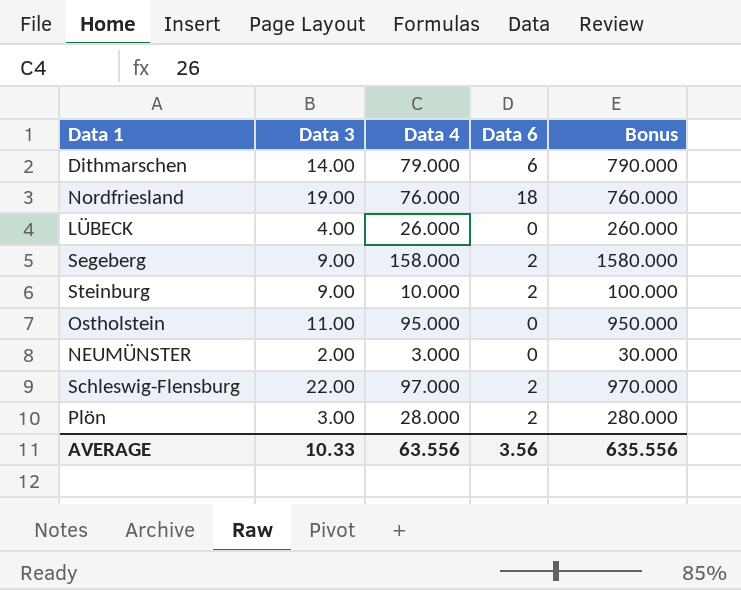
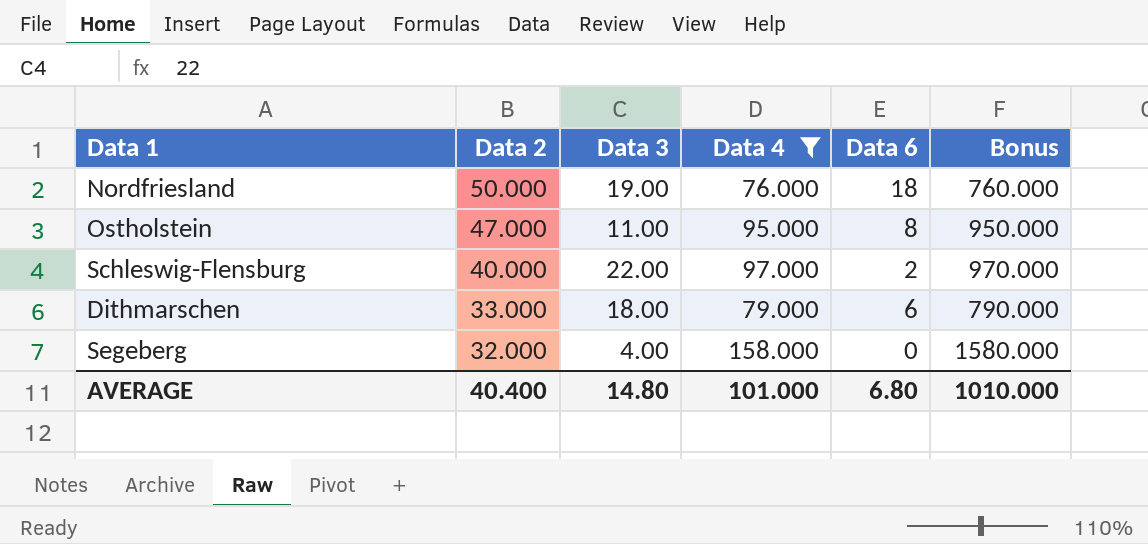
filter: none -> Data 4 >= 76.000
row order: none -> Data 2 descending
column Data 2 | position: none -> 2
Ostholstein | Data 6: 0 -> 8
Dithmarschen | Data 3: 14.00 -> 18.00
Segeberg | Data 3: 9.00 -> 4.00
Segeberg | Data 6: 2 -> 0
AVERAGE | Data 3: 10.33 -> 14.80
AVERAGE | Data 4: 63.556 -> 101.000
AVERAGE | Data 6: 3.56 -> 6.80
AVERAGE | Bonus: 635.556 -> 1010.000

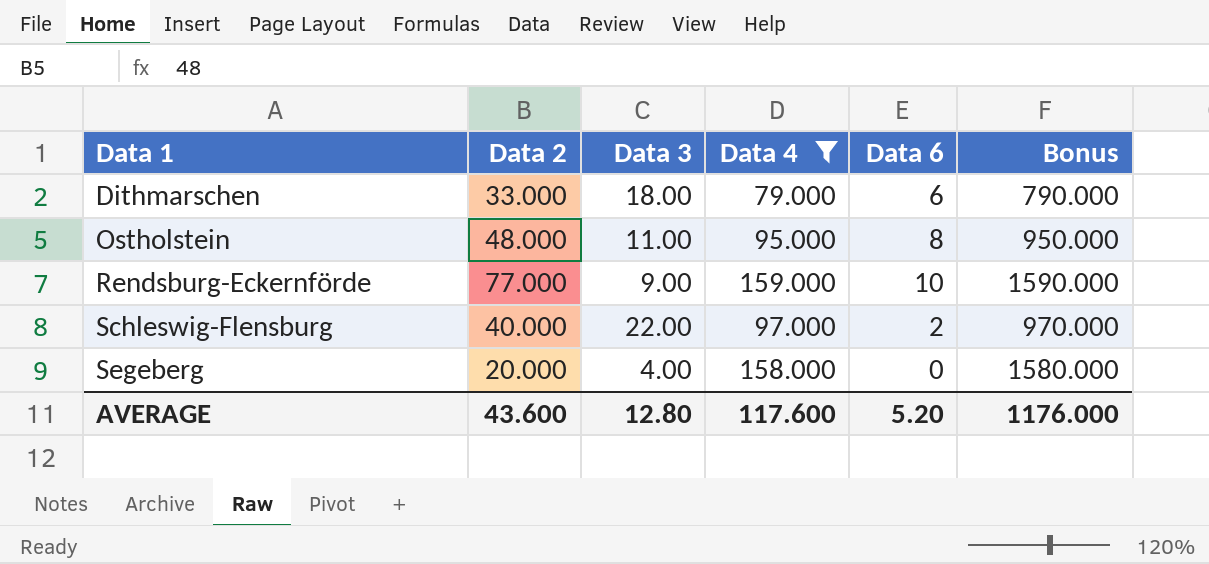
row order: Data 2 descending -> Data 1 ascending
row Nordfriesland: 50.000 | 19.00 | 76.000 | 18 | 760.000 -> none
Ostholstein | Data 2: 47.000 -> 48.000
row Rendsburg-Eckernförde: none -> 77.000 | 9.00 | 159.000 | 10 | 1590.000
Segeberg | Data 2: 32.000 -> 20.000
AVERAGE | Data 2: 40.400 -> 43.600
AVERAGE | Data 3: 14.80 -> 12.80
AVERAGE | Data 4: 101.000 -> 117.600
AVERAGE | Data 6: 6.80 -> 5.20
AVERAGE | Bonus: 1010.000 -> 1176.000

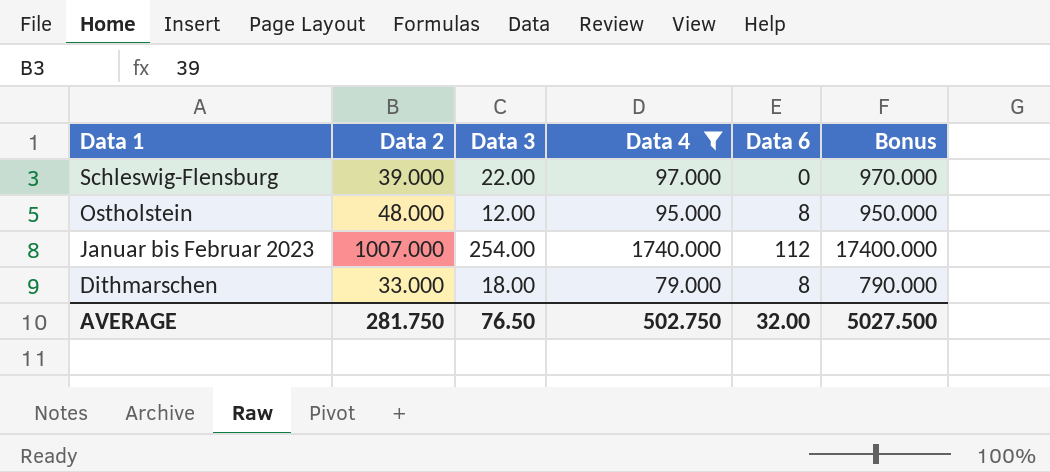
row order: Data 1 ascending -> Data 1 descending
row Rendsburg-Eckernförde: 77.000 | 9.00 | 159.000 | 10 | 1590.000 -> none
row Segeberg: 20.000 | 4.00 | 158.000 | 0 | 1580.000 -> none
Schleswig-Flensburg | Data 2: 40.000 -> 39.000
Schleswig-Flensburg | Data 6: 2 -> 0
Ostholstein | Data 3: 11.00 -> 12.00
row Januar bis Februar 2023: none -> 1007.000 | 254.00 | 1740.000 | 112 | 17400.000
Dithmarschen | Data 6: 6 -> 8
AVERAGE | Data 2: 43.600 -> 281.750
AVERAGE | Data 3: 12.80 -> 76.50
AVERAGE | Data 4: 117.600 -> 502.750
AVERAGE | Data 6: 5.20 -> 32.00
AVERAGE | Bonus: 1176.000 -> 5027.500

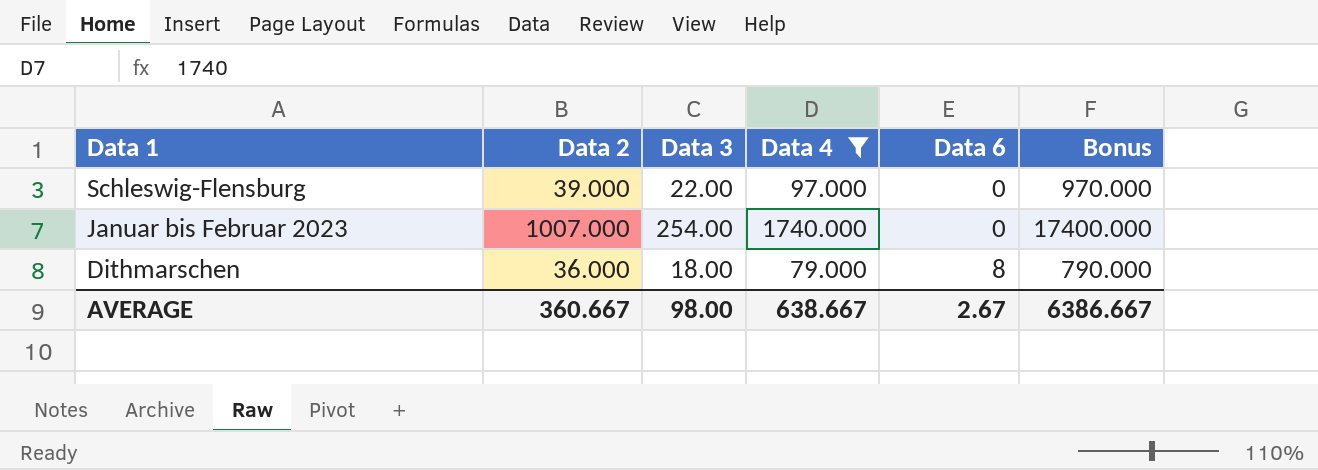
row Ostholstein: 48.000 | 12.00 | 95.000 | 8 | 950.000 -> none
Januar bis Februar 2023 | Data 6: 112 -> 0
Dithmarschen | Data 2: 33.000 -> 36.000
AVERAGE | Data 2: 281.750 -> 360.667
AVERAGE | Data 3: 76.50 -> 98.00
AVERAGE | Data 4: 502.750 -> 638.667
AVERAGE | Data 6: 32.00 -> 2.67
AVERAGE | Bonus: 5027.500 -> 6386.667

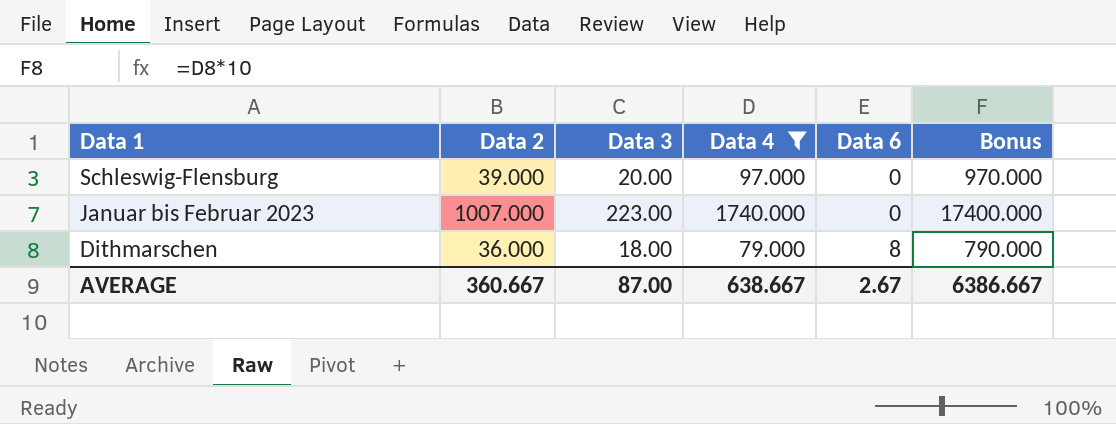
Schleswig-Flensburg | Data 3: 22.00 -> 20.00
Januar bis Februar 2023 | Data 3: 254.00 -> 223.00
AVERAGE | Data 3: 98.00 -> 87.00

